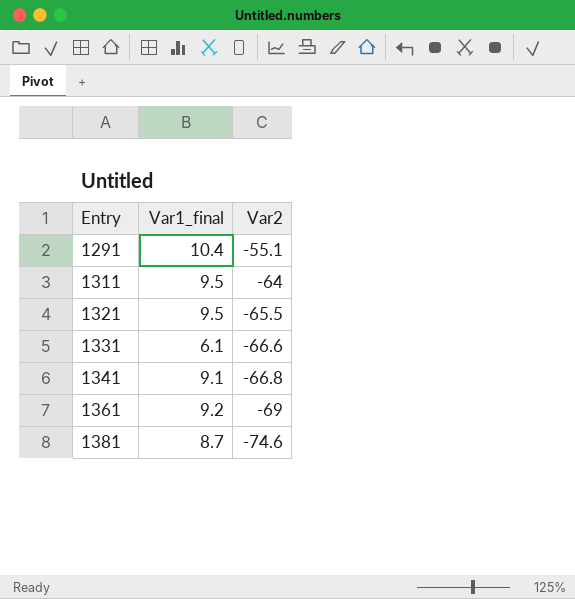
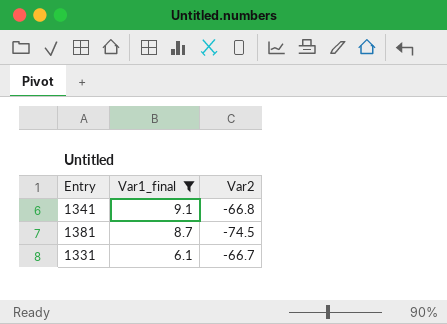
filter: none -> Var1_final <= 9.1
row order: Entry ascending -> Var1_final descending
1381 | Var2: -74.6 -> -74.5
1331 | Var2: -66.6 -> -66.7

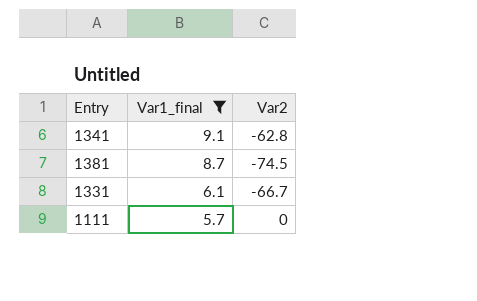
1341 | Var2: -66.8 -> -62.8
row 1111: none -> 5.7 | 0

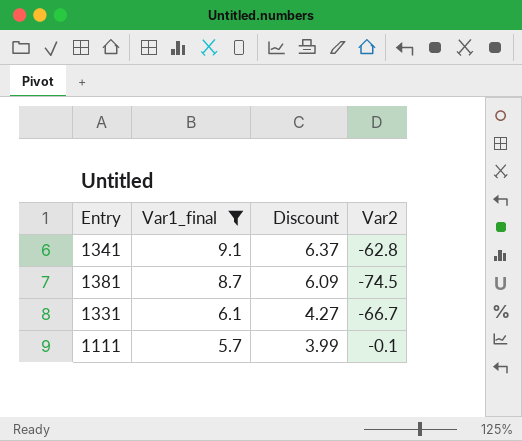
column Discount | formula: none -> [Var1_final] * 0.7
1111 | Var2: 0 -> -0.1

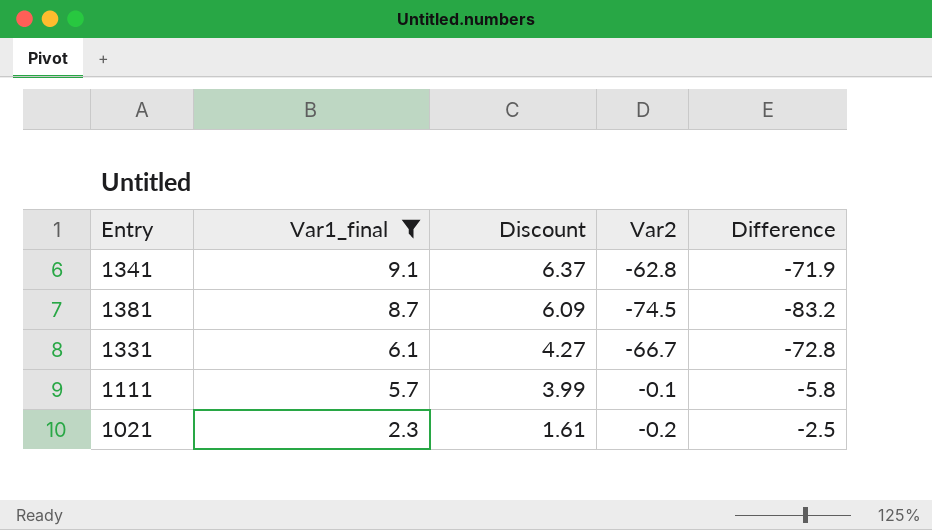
column Difference | formula: none -> [Var2] - [Var1_final]
row 1021: none -> 2.3 | 1.61 | -0.2 | -2.5

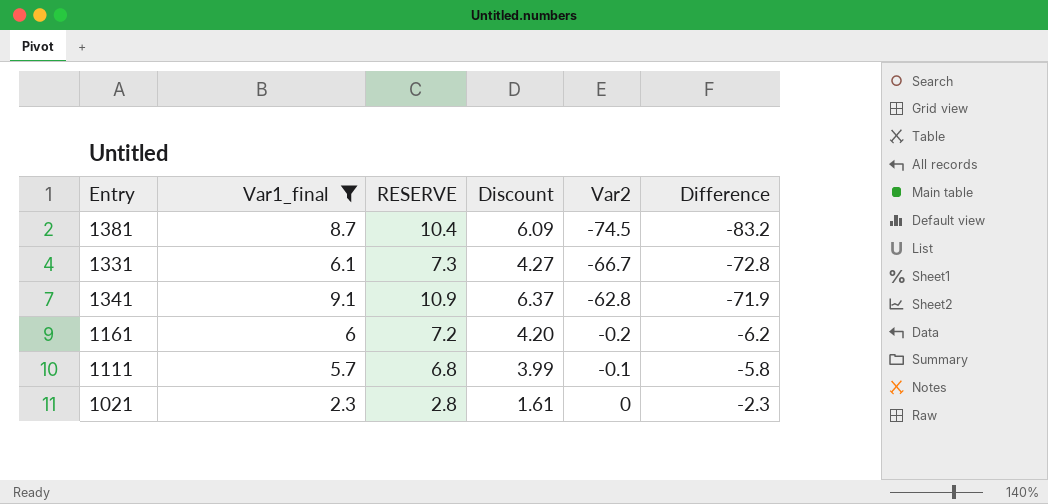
row order: Var1_final descending -> Var2 ascending
column RESERVE | formula: none -> [Var1_final] * 1.2
row 1161: none -> 6 | 7.2 | 4.20 | -0.2 | -6.2
1021 | Var2: -0.2 -> 0
1021 | Difference: -2.5 -> -2.3

